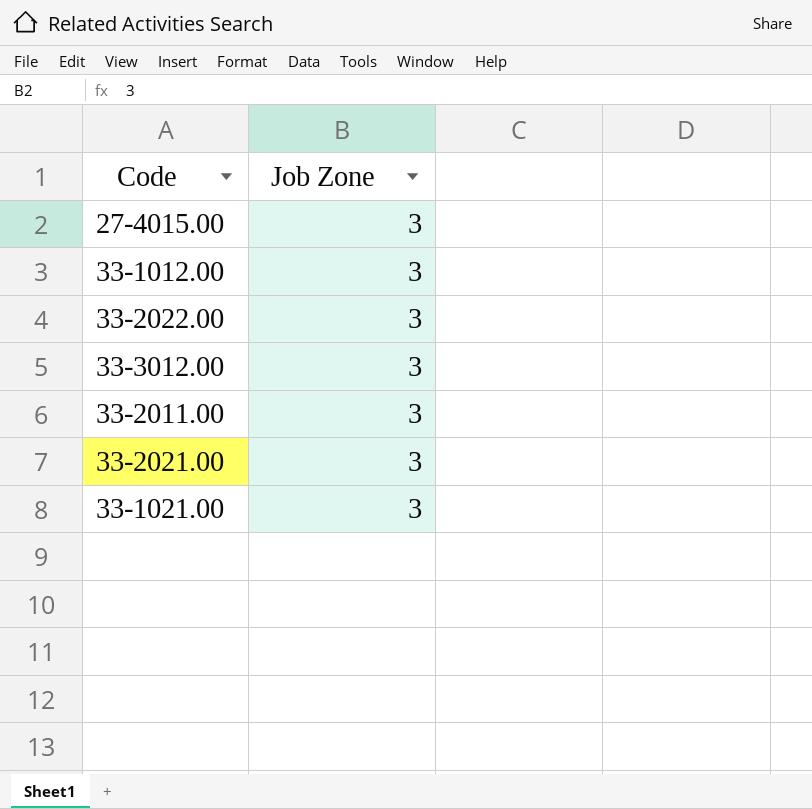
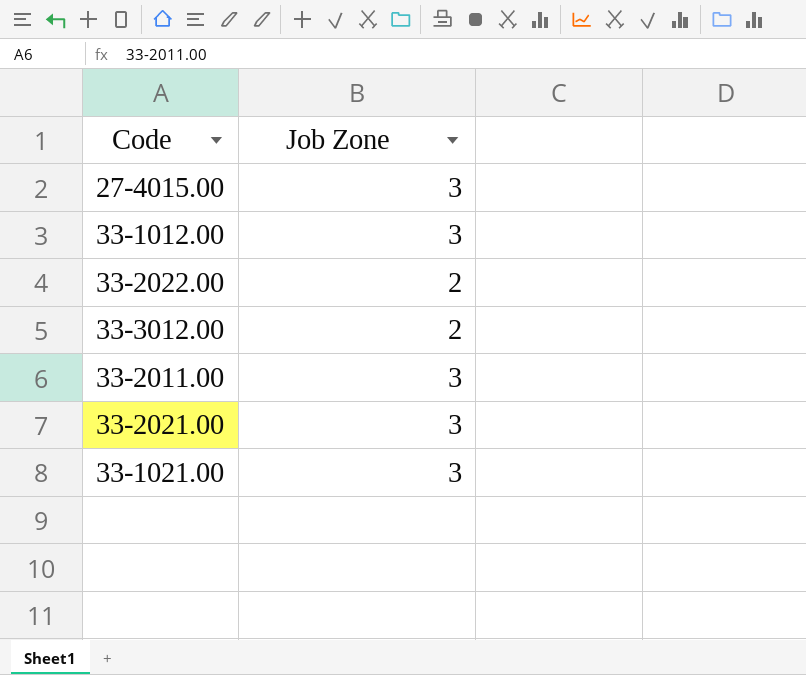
33-2022.00 | Job Zone: 3 -> 2
33-3012.00 | Job Zone: 3 -> 2

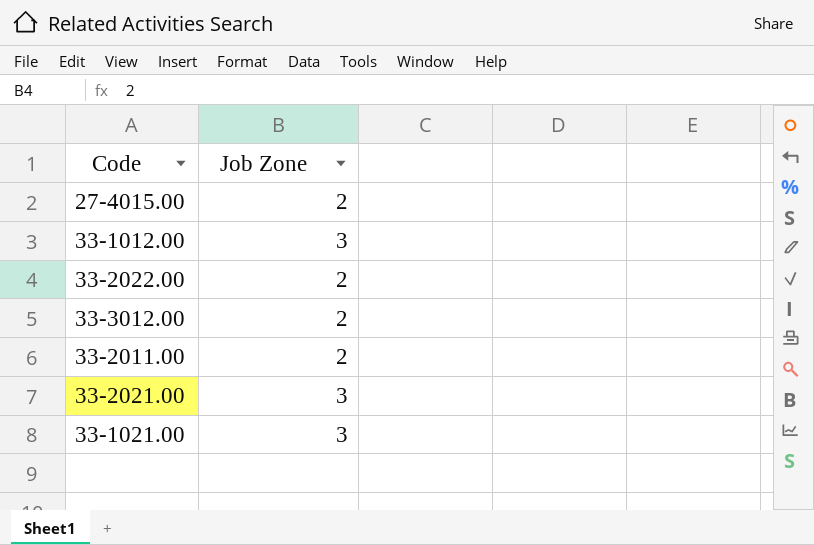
27-4015.00 | Job Zone: 3 -> 2
33-2011.00 | Job Zone: 3 -> 2

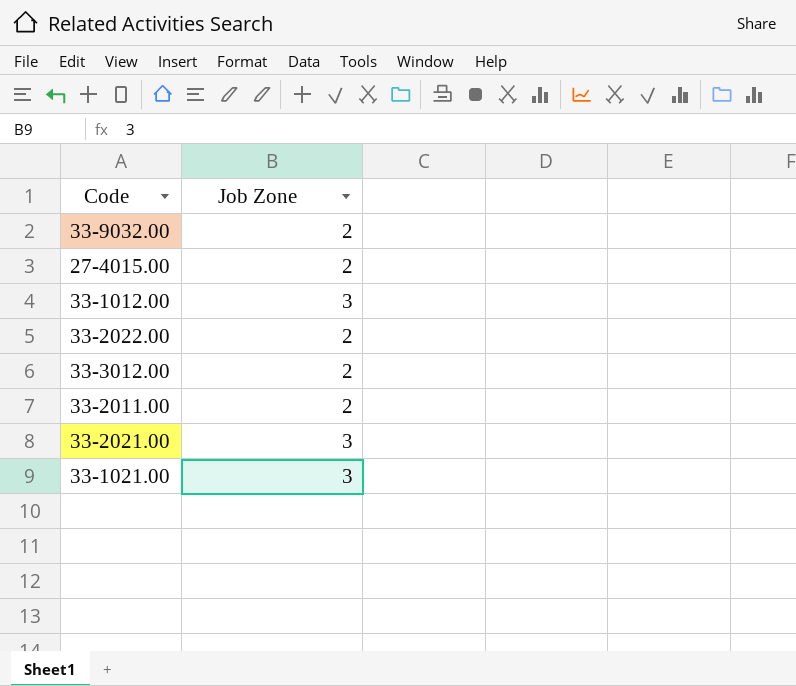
row 33-9032.00: none -> 2

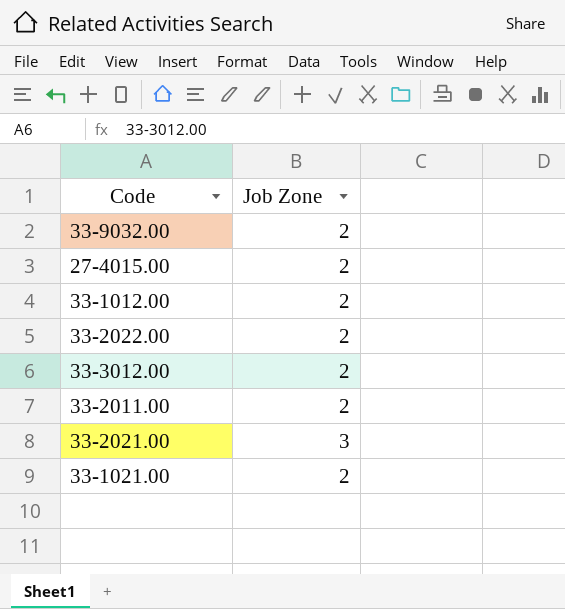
33-1012.00 | Job Zone: 3 -> 2
33-1021.00 | Job Zone: 3 -> 2

